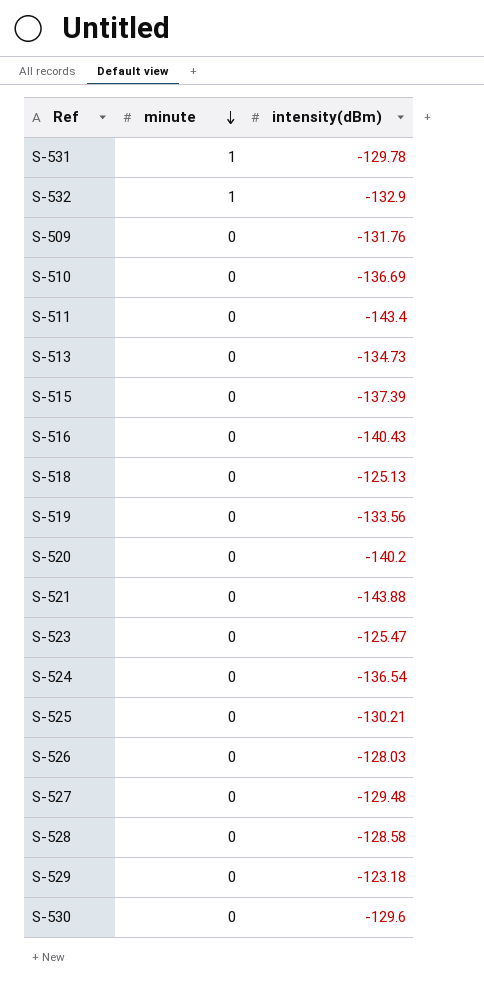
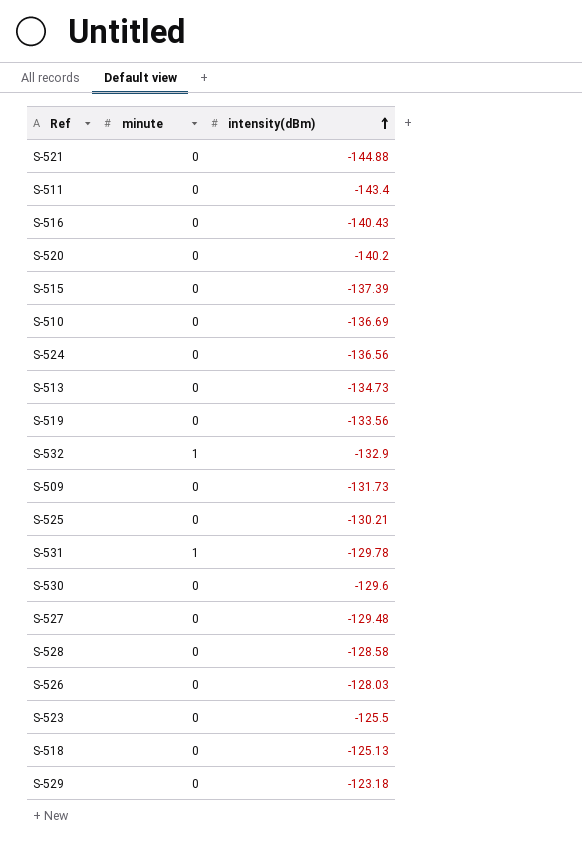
row order: minute descending -> intensity(dBm) ascending
S-521 | intensity(dBm): -143.88 -> -144.88
S-524 | intensity(dBm): -136.54 -> -136.56
S-509 | intensity(dBm): -131.76 -> -131.73
S-523 | intensity(dBm): -125.47 -> -125.5

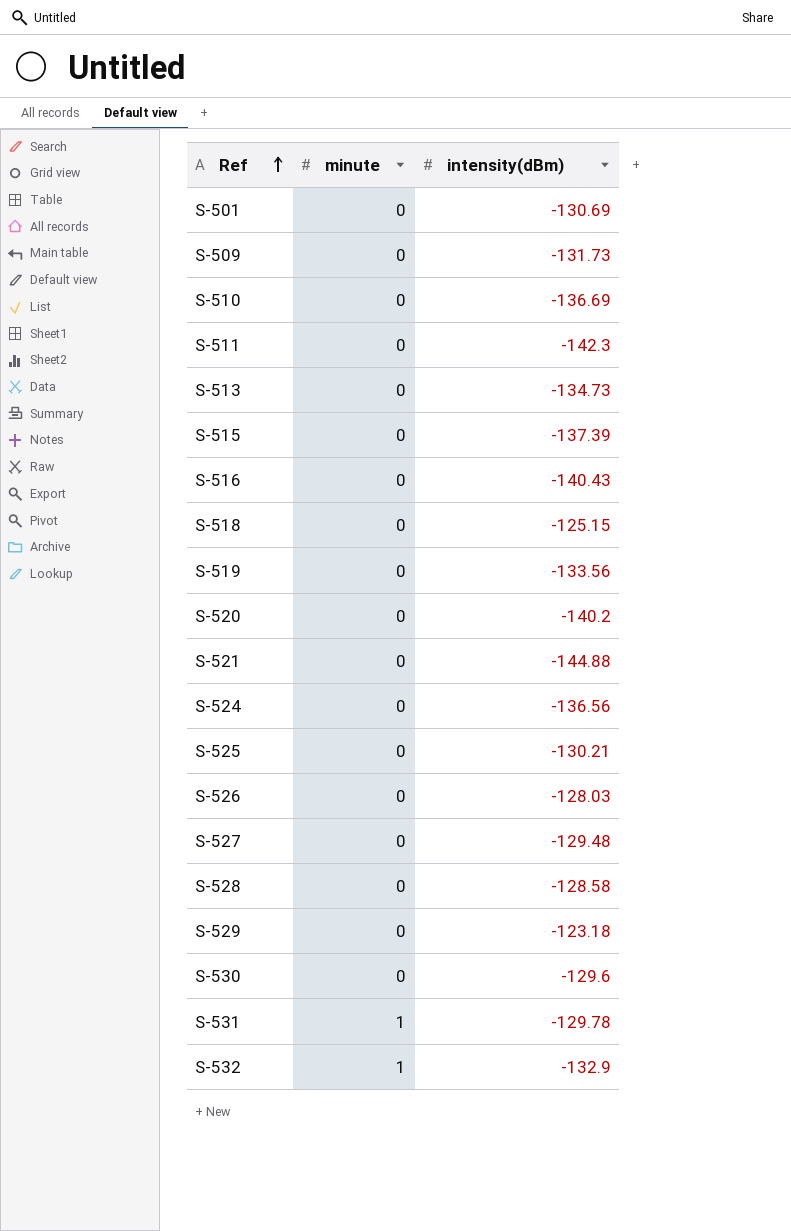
row order: intensity(dBm) ascending -> Ref ascending
row S-523: 0 | -125.5 -> none
row S-501: none -> 0 | -130.69
S-511 | intensity(dBm): -143.4 -> -142.3
S-518 | intensity(dBm): -125.13 -> -125.15

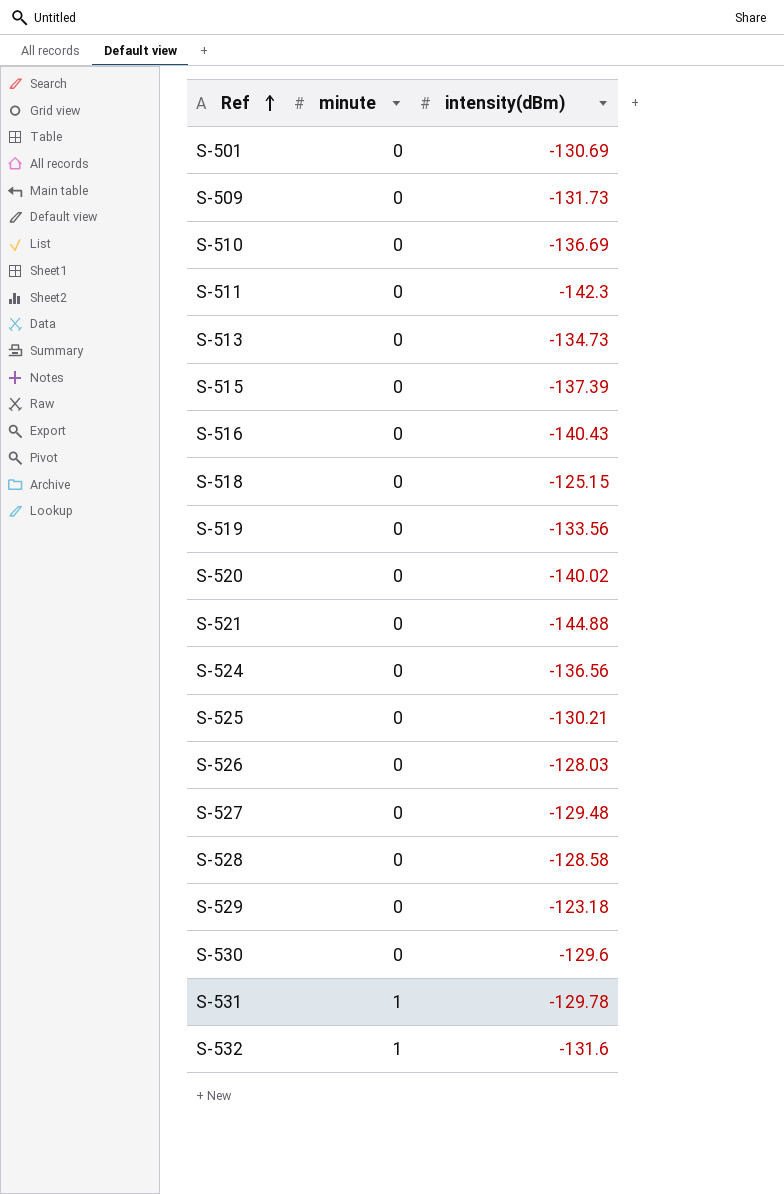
S-520 | intensity(dBm): -140.2 -> -140.02
S-532 | intensity(dBm): -132.9 -> -131.6

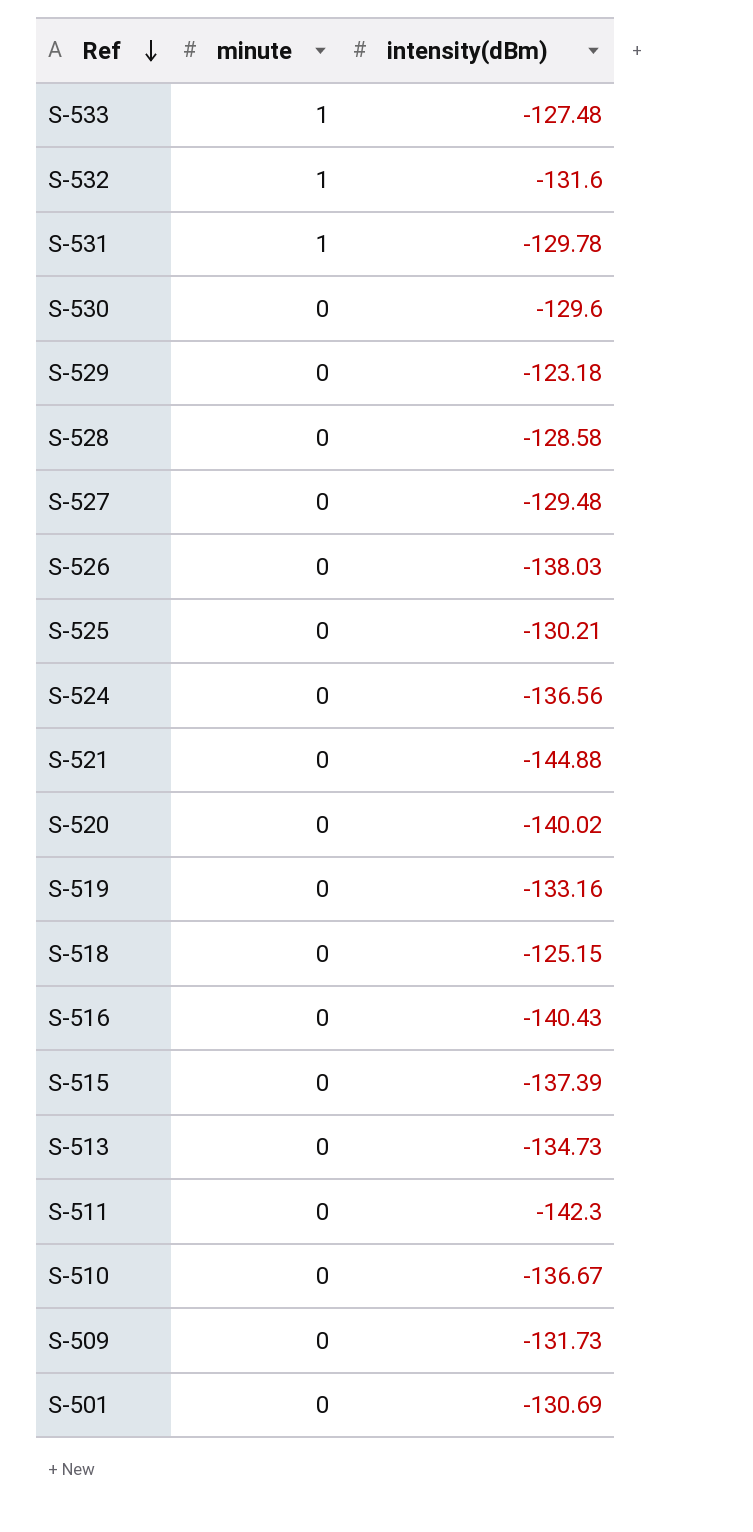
row order: Ref ascending -> Ref descending
row S-533: none -> 1 | -127.48
S-526 | intensity(dBm): -128.03 -> -138.03
S-519 | intensity(dBm): -133.56 -> -133.16
S-510 | intensity(dBm): -136.69 -> -136.67

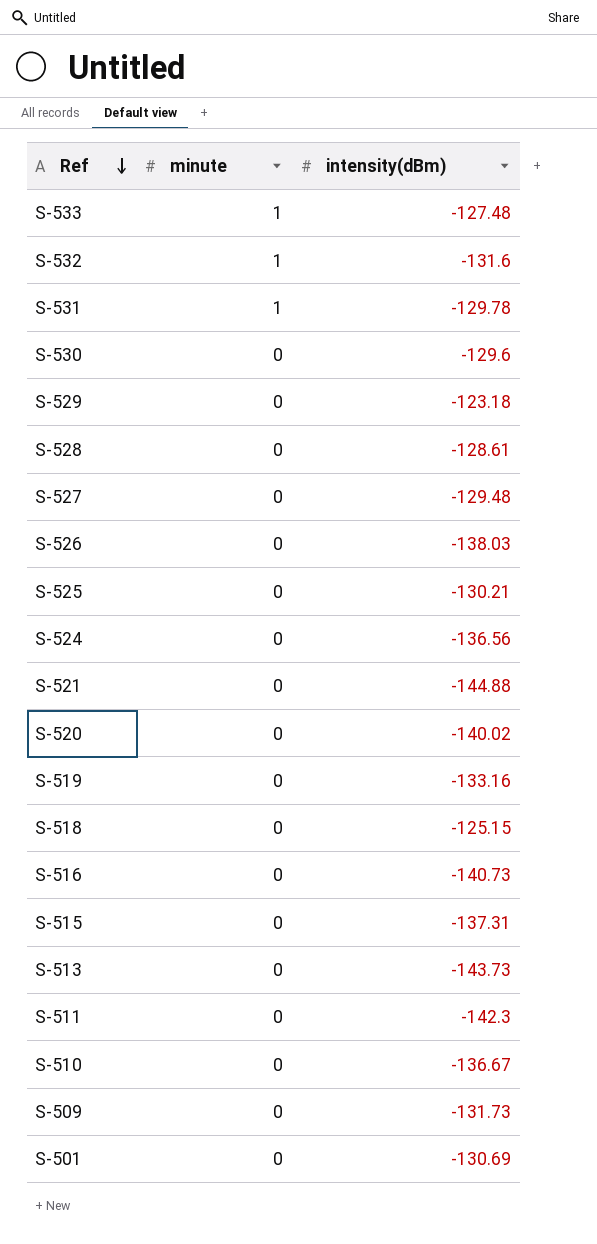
S-528 | intensity(dBm): -128.58 -> -128.61
S-516 | intensity(dBm): -140.43 -> -140.73
S-515 | intensity(dBm): -137.39 -> -137.31
S-513 | intensity(dBm): -134.73 -> -143.73

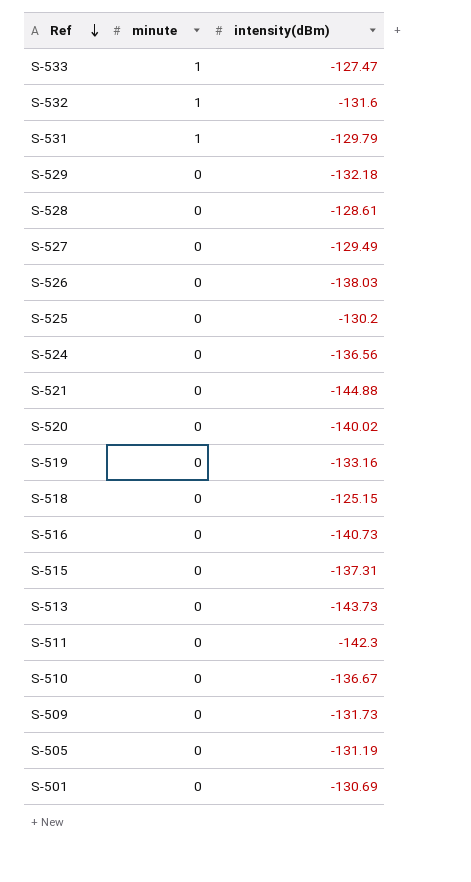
row S-530: 0 | -129.6 -> none
S-533 | intensity(dBm): -127.48 -> -127.47
S-531 | intensity(dBm): -129.78 -> -129.79
S-529 | intensity(dBm): -123.18 -> -132.18
S-527 | intensity(dBm): -129.48 -> -129.49
S-525 | intensity(dBm): -130.21 -> -130.2
row S-505: none -> 0 | -131.19

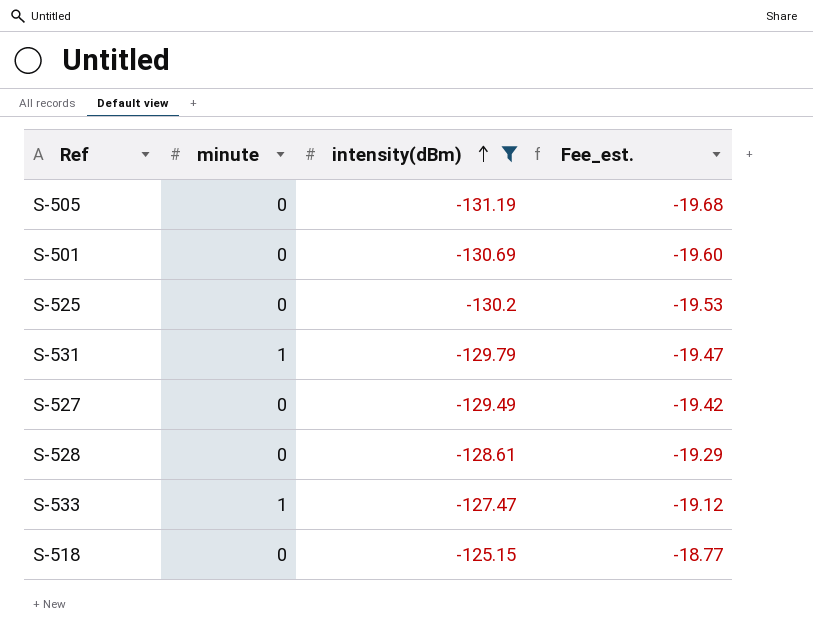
filter: none -> intensity(dBm) >= -131.19
row order: Ref descending -> intensity(dBm) ascending
column Fee_est. | formula: none -> [intensity(dBm)] * 0.15

